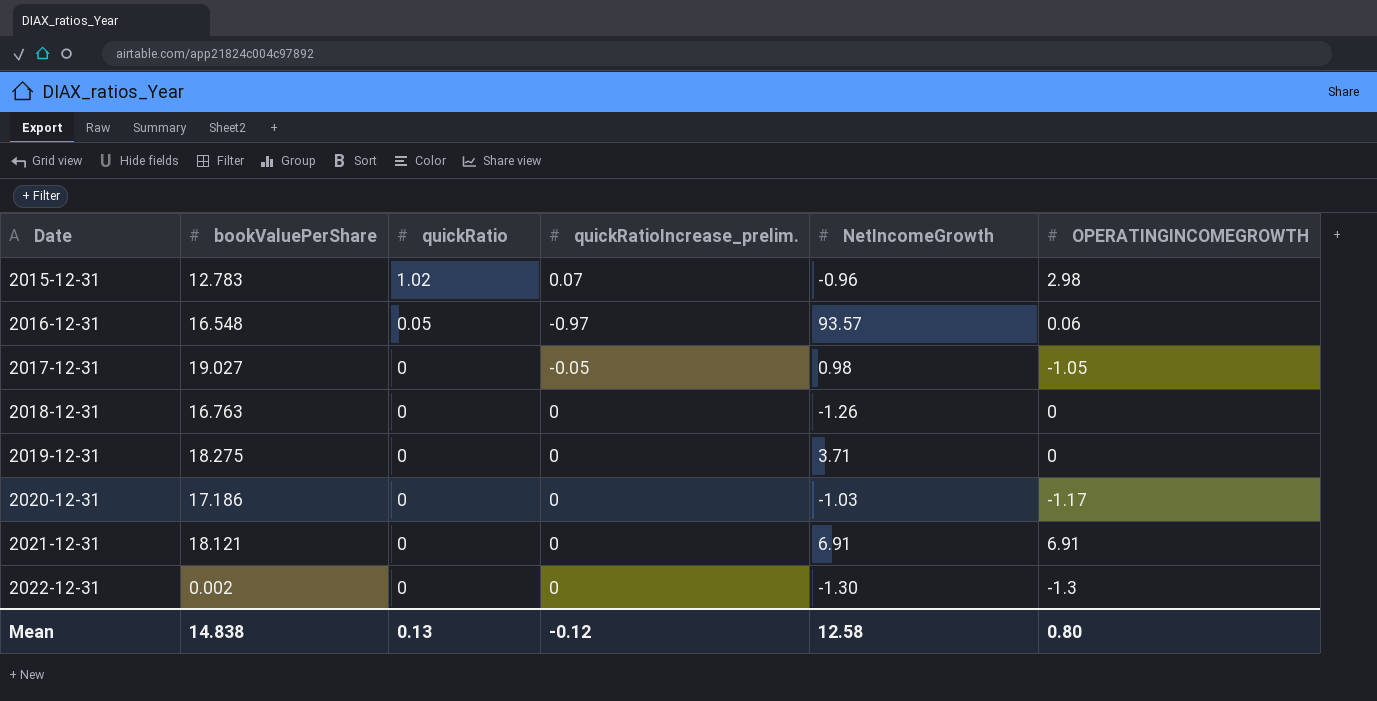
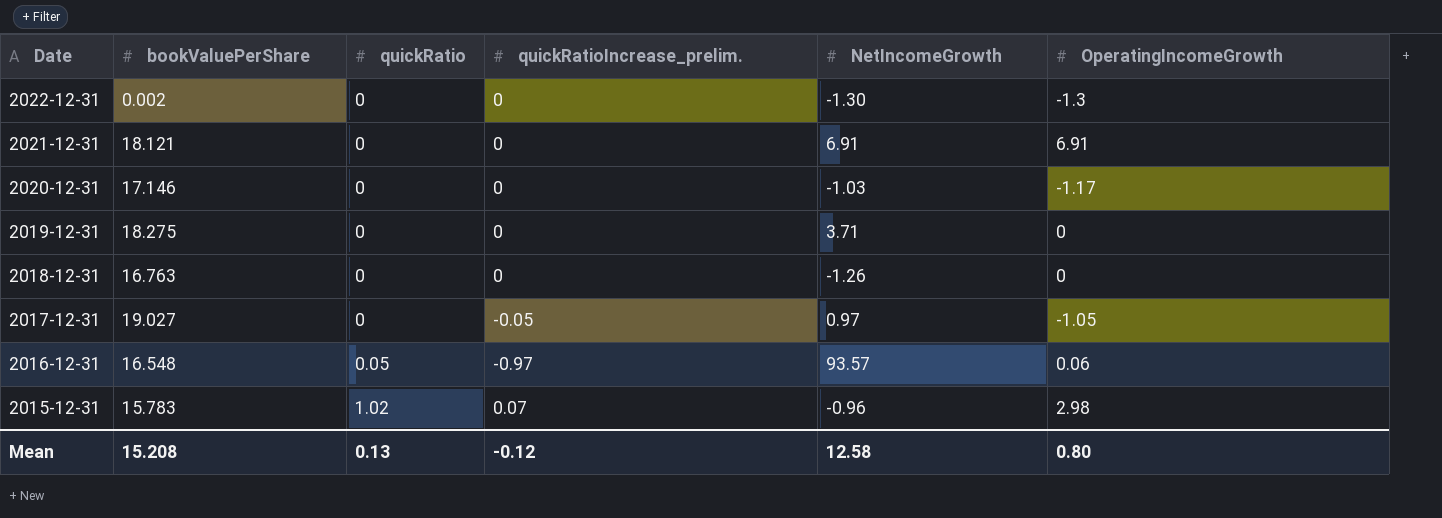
row order: Date ascending -> Date descending
column name: OPERATINGINCOMEGROWTH -> OperatingIncomeGrowth
2020-12-31 | bookValuePerShare: 17.186 -> 17.146
2017-12-31 | NetIncomeGrowth: 0.98 -> 0.97
2015-12-31 | bookValuePerShare: 12.783 -> 15.783
Mean | bookValuePerShare: 14.838 -> 15.208

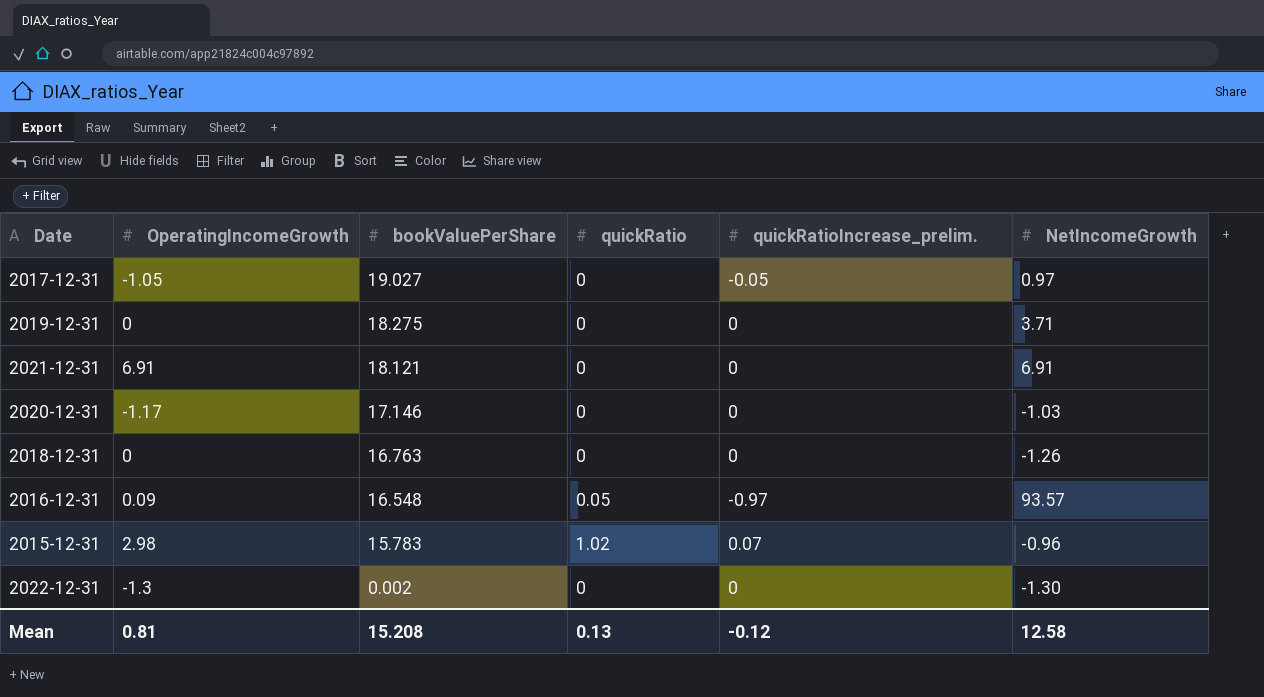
row order: Date descending -> bookValuePerShare descending
column OperatingIncomeGrowth | position: 6 -> 2
2016-12-31 | OperatingIncomeGrowth: 0.06 -> 0.09
Mean | OperatingIncomeGrowth: 0.80 -> 0.81

